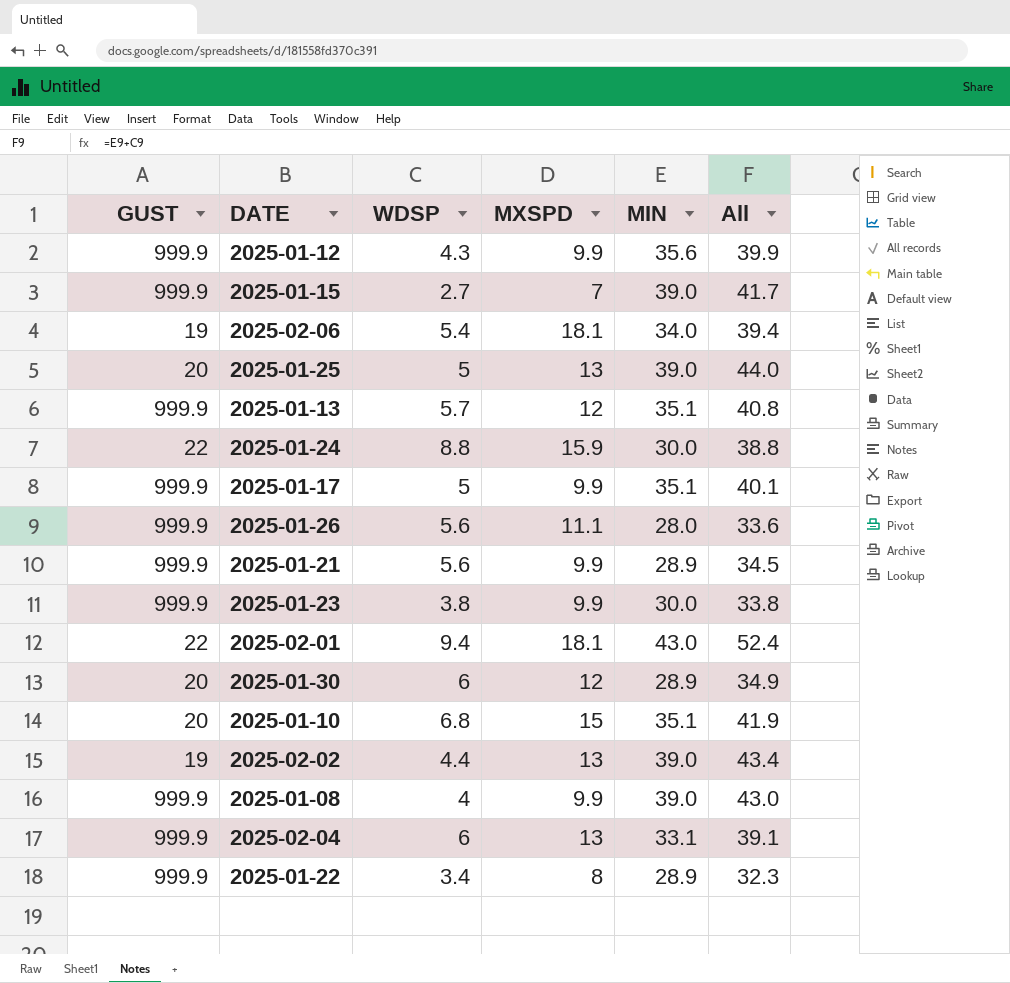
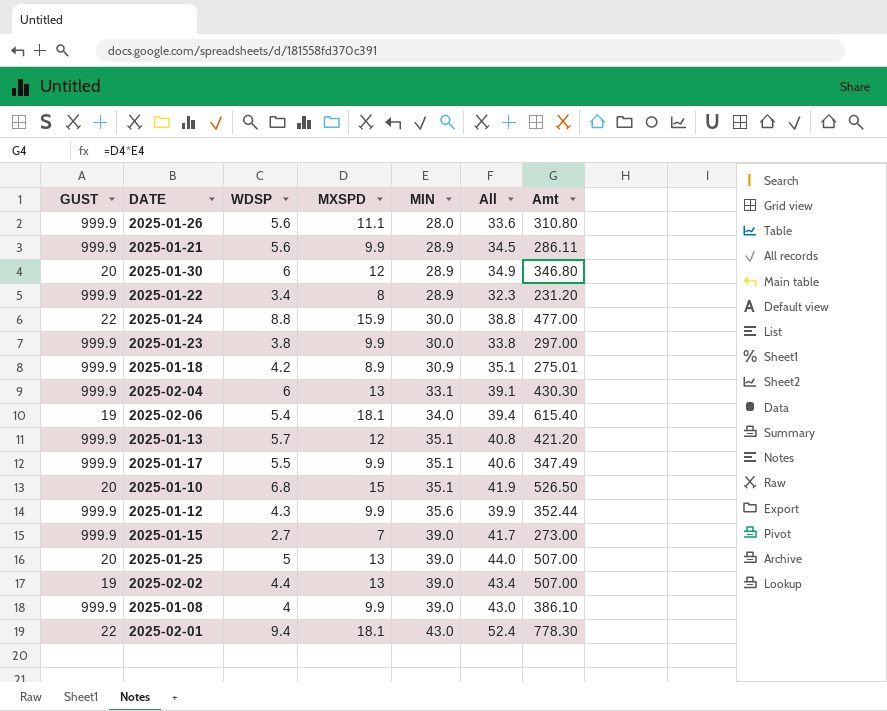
row order: none -> MIN ascending
column Amt | formula: none -> [MXSPD] * [MIN]
row 2025-01-18: none -> 999.9 | 4.2 | 8.9 | 30.9 | 35.1 | 275.01
2025-01-17 | WDSP: 5 -> 5.5
2025-01-17 | All: 40.1 -> 40.6

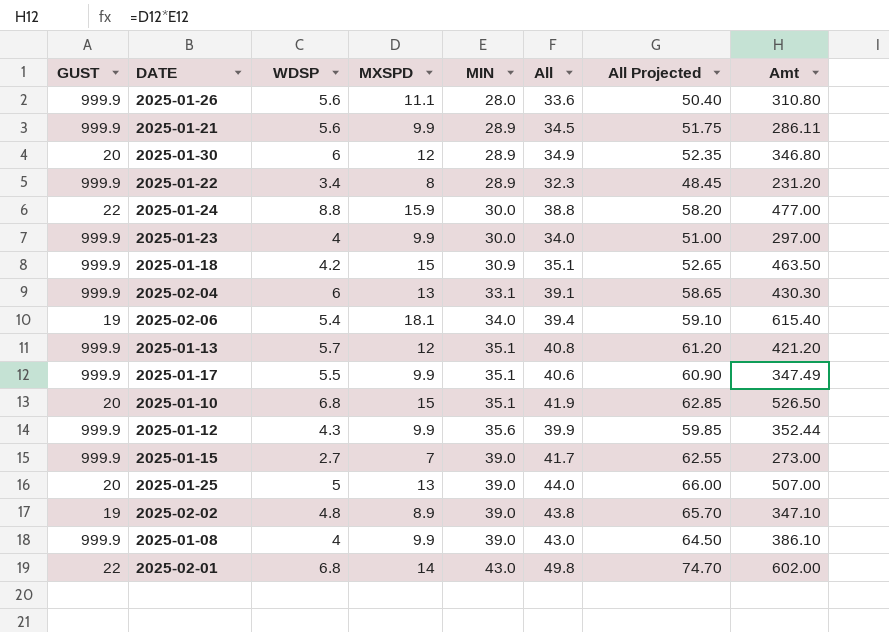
column All Projected | formula: none -> [All] * 1.5
2025-01-23 | WDSP: 3.8 -> 4
2025-01-23 | All: 33.8 -> 34.0
2025-01-18 | MXSPD: 8.9 -> 15
2025-01-18 | Amt: 275.01 -> 463.50
2025-02-02 | WDSP: 4.4 -> 4.8
2025-02-02 | MXSPD: 13 -> 8.9
2025-02-02 | All: 43.4 -> 43.8
2025-02-02 | Amt: 507.00 -> 347.10
2025-02-01 | WDSP: 9.4 -> 6.8
2025-02-01 | MXSPD: 18.1 -> 14
2025-02-01 | All: 52.4 -> 49.8
2025-02-01 | Amt: 778.30 -> 602.00

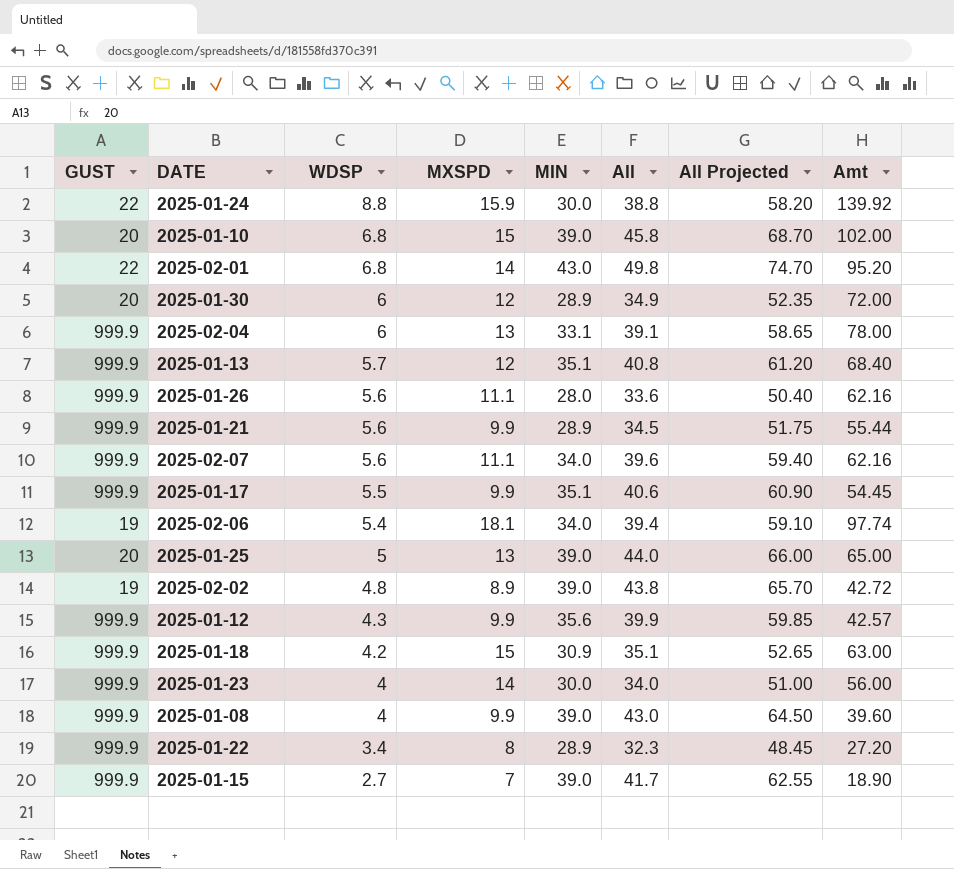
row order: MIN ascending -> WDSP descending
column Amt | formula: [MXSPD] * [MIN] -> [WDSP] * [MXSPD]
2025-01-10 | MIN: 35.1 -> 39.0
2025-01-10 | All: 41.9 -> 45.8
2025-01-10 | All Projected: 62.85 -> 68.70
row 2025-02-07: none -> 999.9 | 5.6 | 11.1 | 34.0 | 39.6 | 59.40 | 62.16
2025-01-23 | MXSPD: 9.9 -> 14

